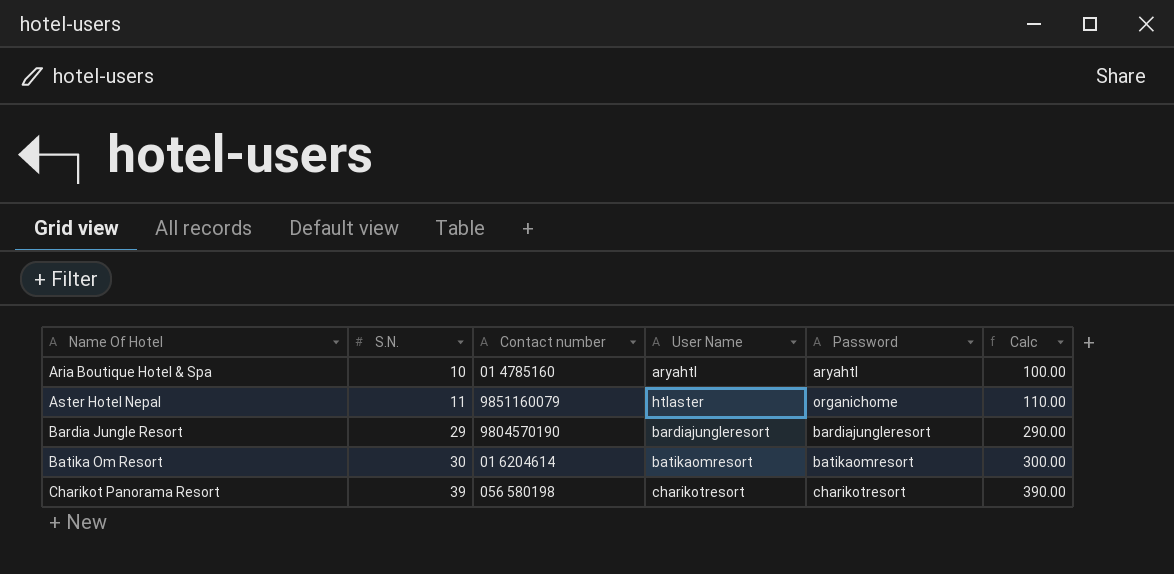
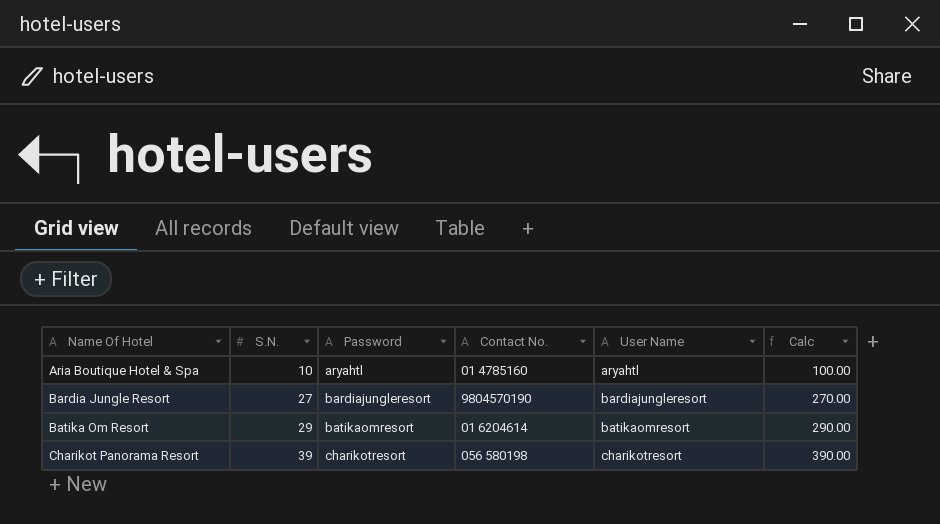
column Password | position: 5 -> 3
column name: Contact number -> Contact No.
row Aster Hotel Nepal: 11 | 9851160079 | htlaster | organichome | 110.00 -> none
Bardia Jungle Resort | S.N.: 29 -> 27
Bardia Jungle Resort | Calc: 290.00 -> 270.00
Batika Om Resort | S.N.: 30 -> 29
Batika Om Resort | Calc: 300.00 -> 290.00

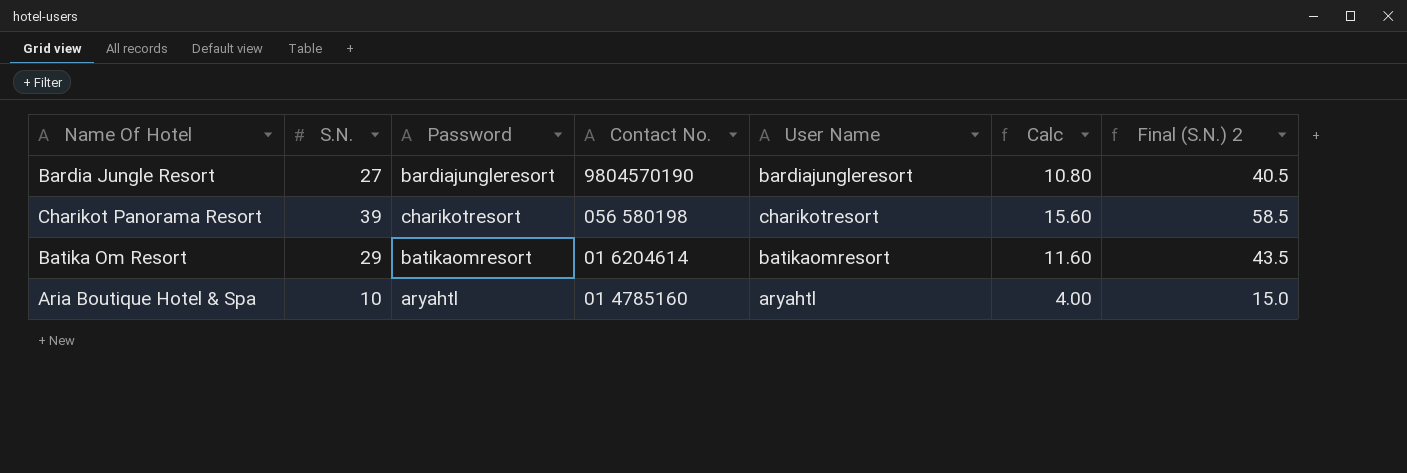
row order: Name Of Hotel ascending -> Contact No. descending
column Calc | formula: [S.N.] * 10 -> [S.N.] * 0.4
column Final (S.N.) 2 | formula: none -> [S.N.] * 1.5

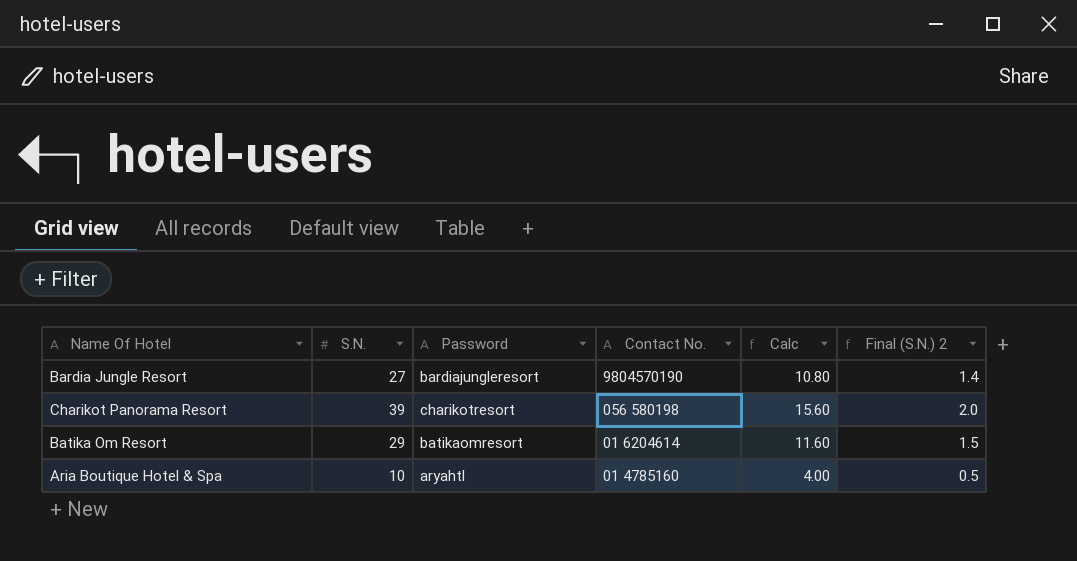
column User Name | position: 5 -> none
column Final (S.N.) 2 | formula: [S.N.] * 1.5 -> [S.N.] * 0.05

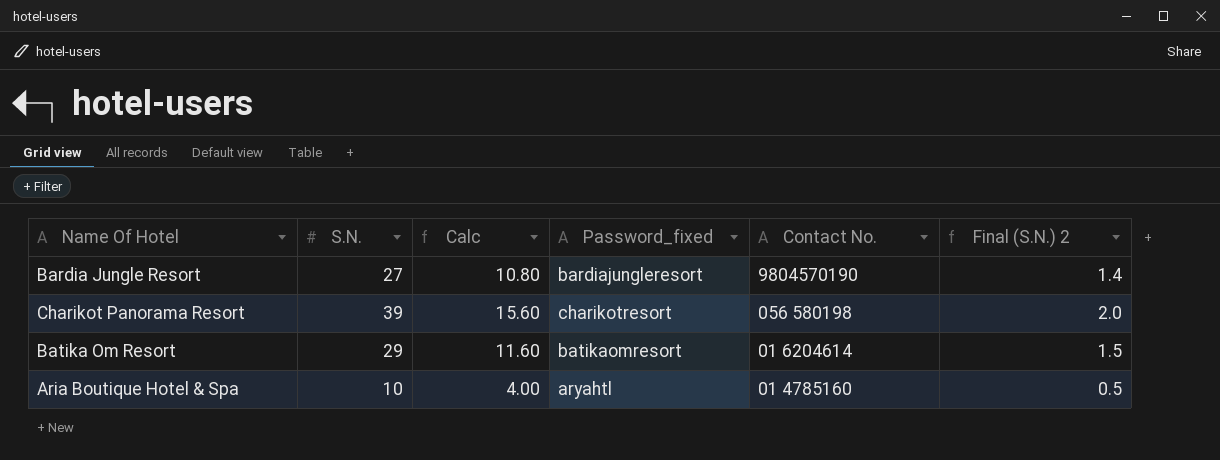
column Calc | position: 5 -> 3
column name: Password -> Password_fixed

